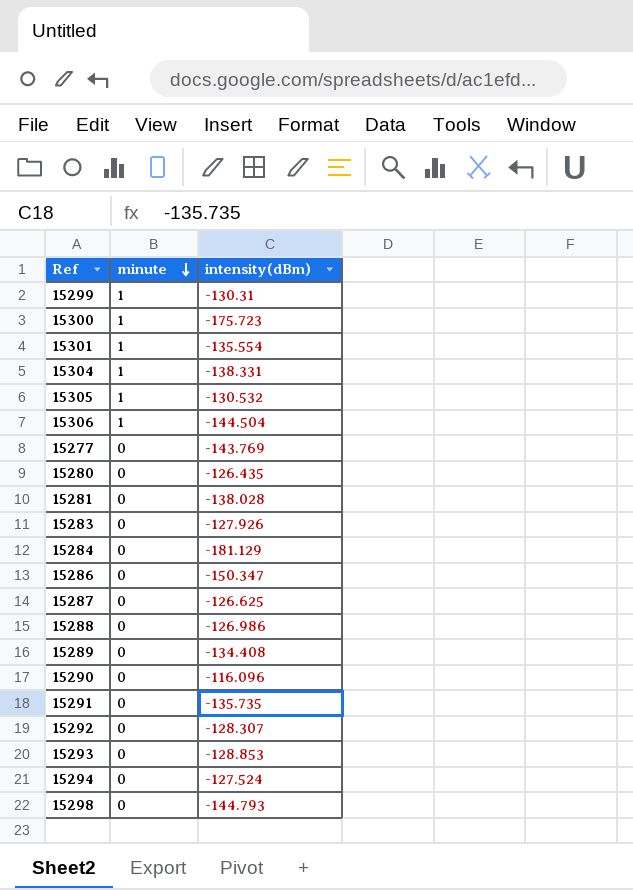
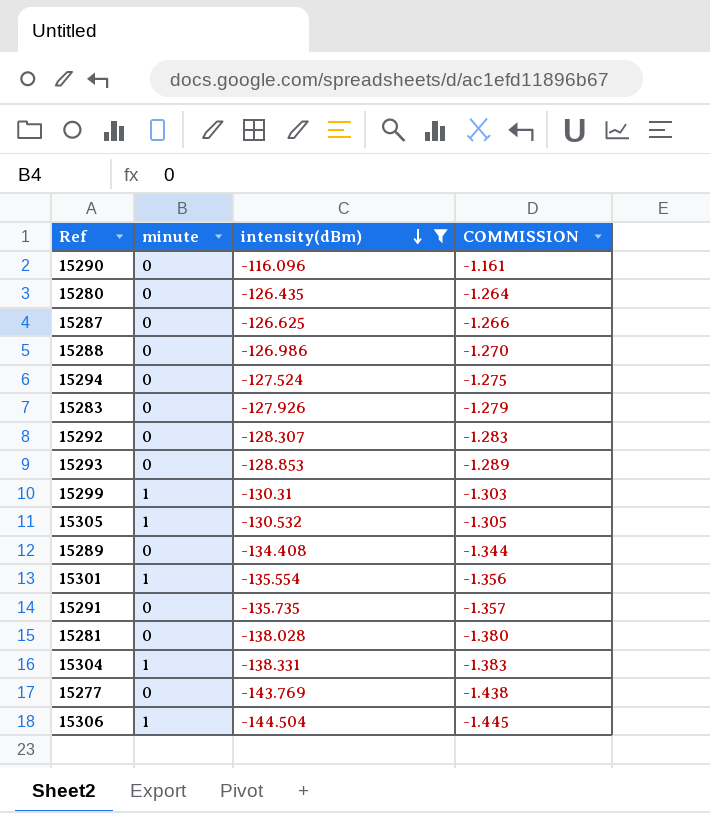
filter: none -> intensity(dBm) >= -144.504
row order: minute descending -> intensity(dBm) descending
column COMMISSION | formula: none -> [intensity(dBm)] * 0.01

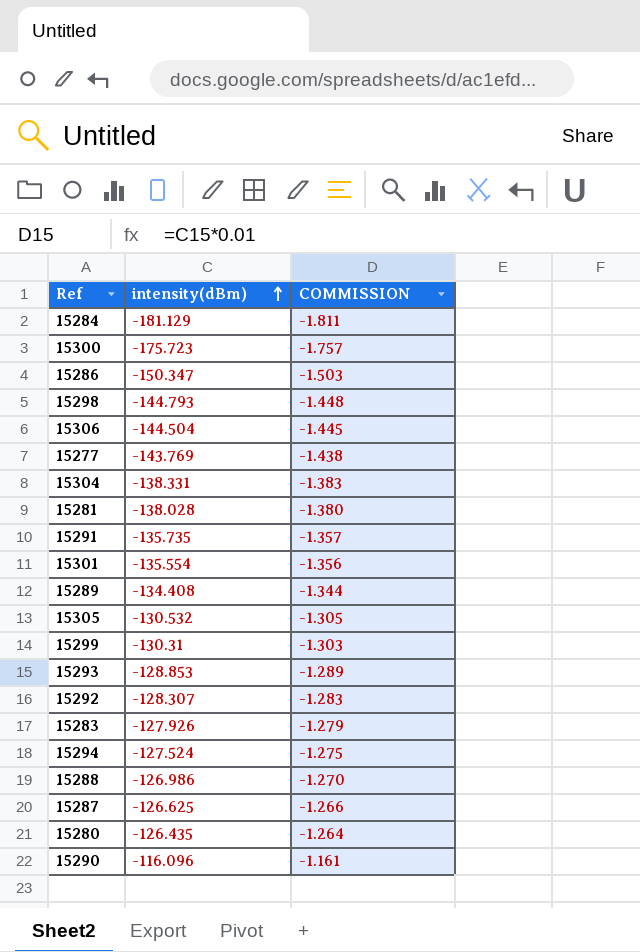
filter: intensity(dBm) >= -144.504 -> none
row order: intensity(dBm) descending -> intensity(dBm) ascending
column minute | position: 2 -> none

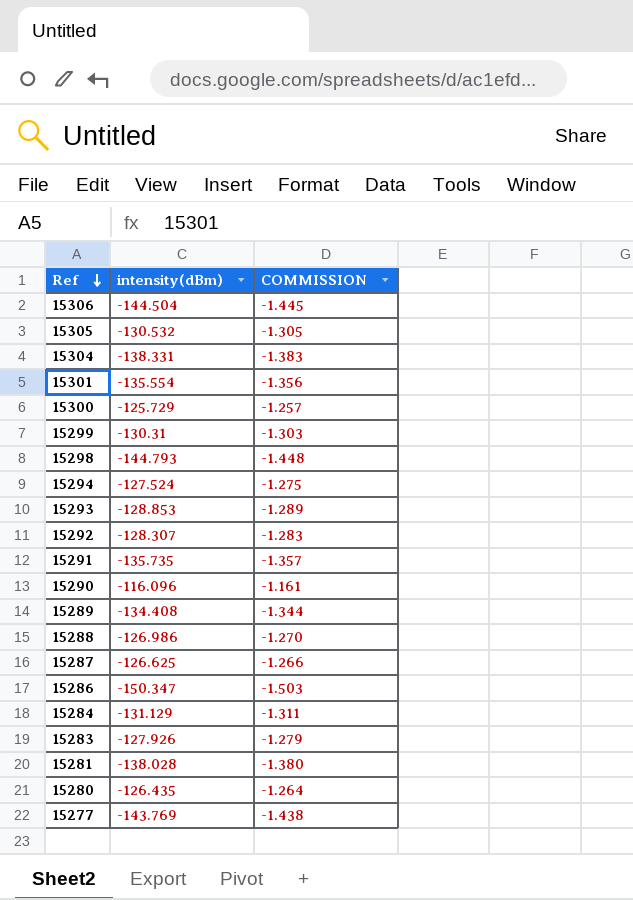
row order: intensity(dBm) ascending -> Ref descending
15300 | intensity(dBm): -175.723 -> -125.729
15300 | COMMISSION: -1.757 -> -1.257
15284 | intensity(dBm): -181.129 -> -131.129
15284 | COMMISSION: -1.811 -> -1.311

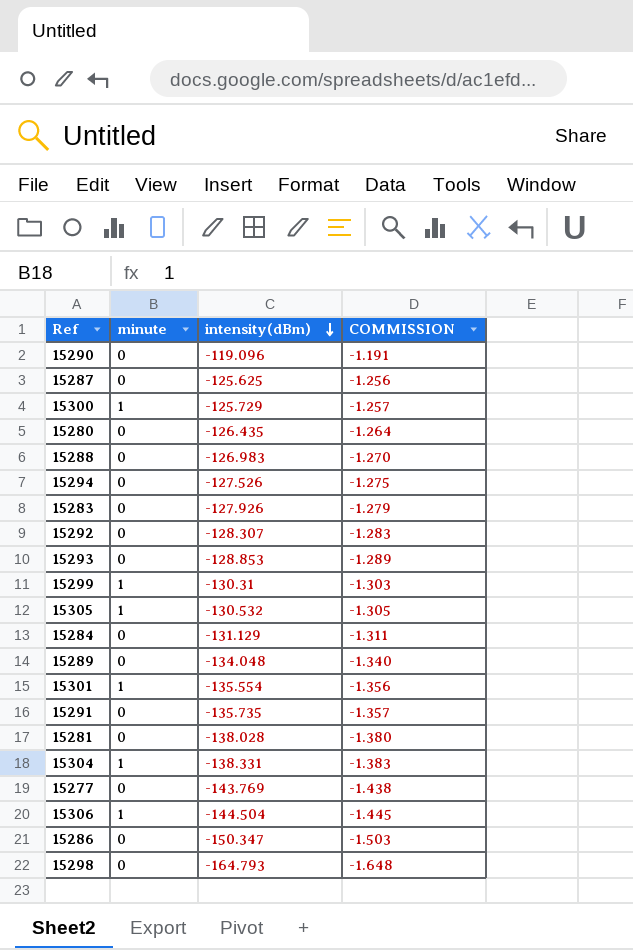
row order: Ref descending -> intensity(dBm) descending
column minute | position: none -> 2
15290 | intensity(dBm): -116.096 -> -119.096
15290 | COMMISSION: -1.161 -> -1.191
15287 | intensity(dBm): -126.625 -> -125.625
15287 | COMMISSION: -1.266 -> -1.256
15288 | intensity(dBm): -126.986 -> -126.983
15294 | intensity(dBm): -127.524 -> -127.526
15289 | intensity(dBm): -134.408 -> -134.048
15289 | COMMISSION: -1.344 -> -1.340
15298 | intensity(dBm): -144.793 -> -164.793
15298 | COMMISSION: -1.448 -> -1.648

